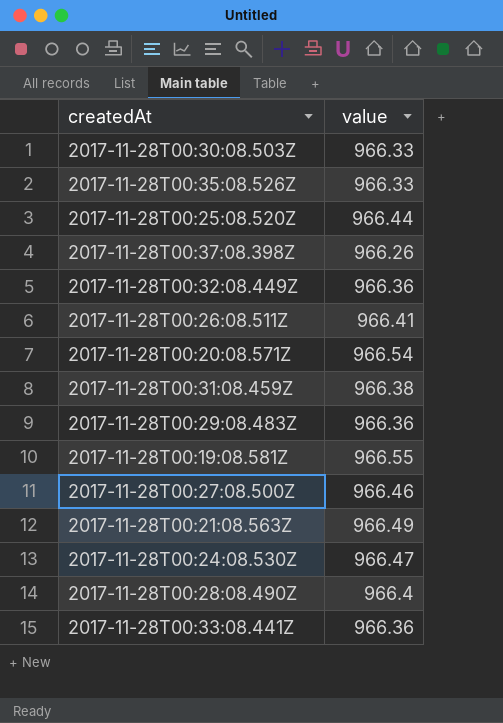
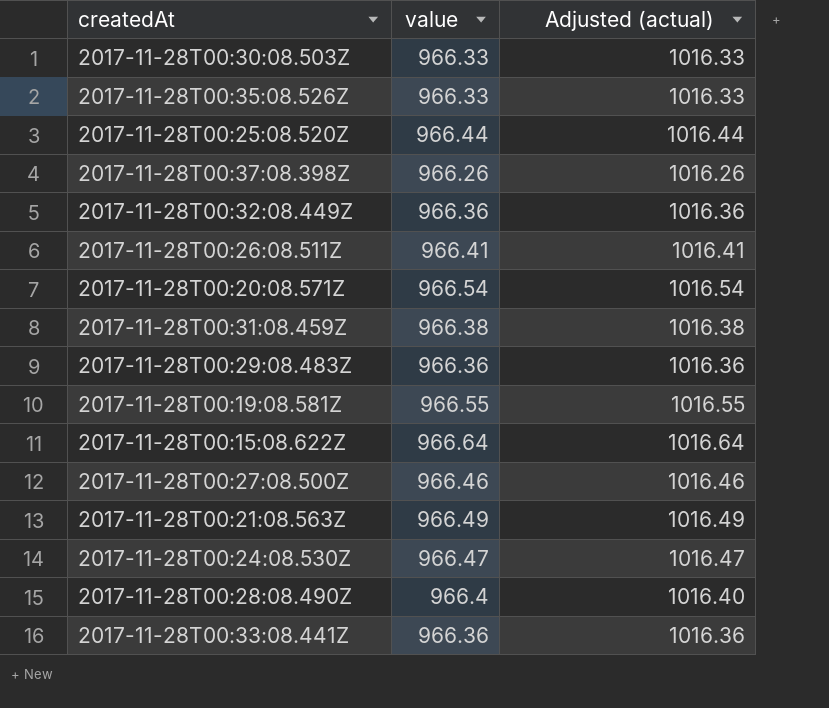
column Adjusted (actual) | formula: none -> [value] + 50
row 2017-11-28T00:15:08.622Z: none -> 966.64 | 1016.64

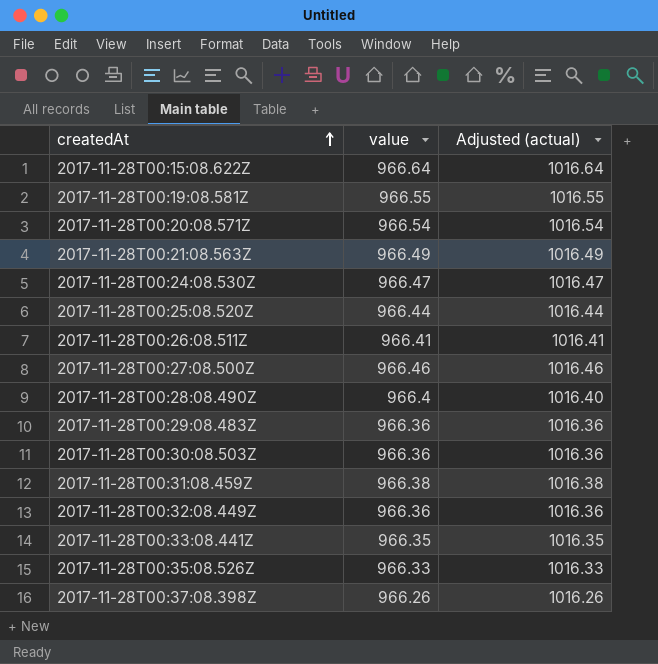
row order: none -> createdAt ascending
2017-11-28T00:30:08.503Z | value: 966.33 -> 966.36
2017-11-28T00:30:08.503Z | Adjusted (actual): 1016.33 -> 1016.36
2017-11-28T00:33:08.441Z | value: 966.36 -> 966.35
2017-11-28T00:33:08.441Z | Adjusted (actual): 1016.36 -> 1016.35

